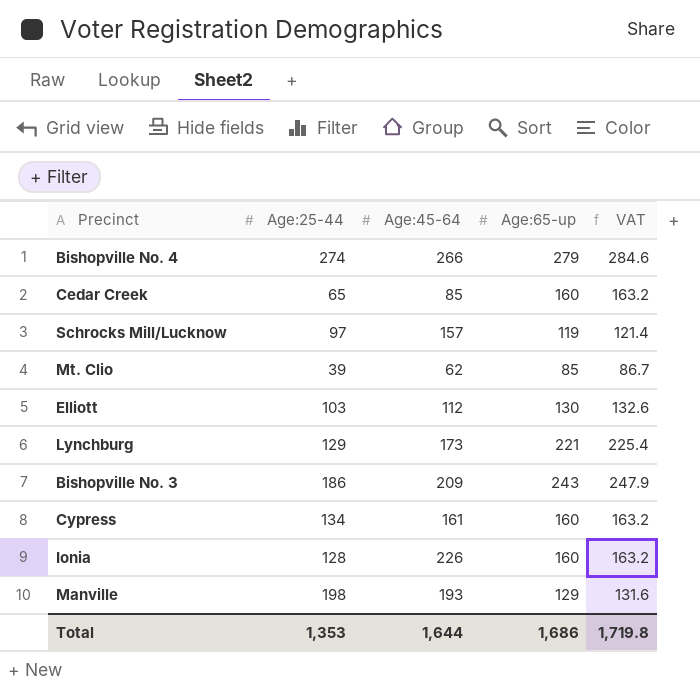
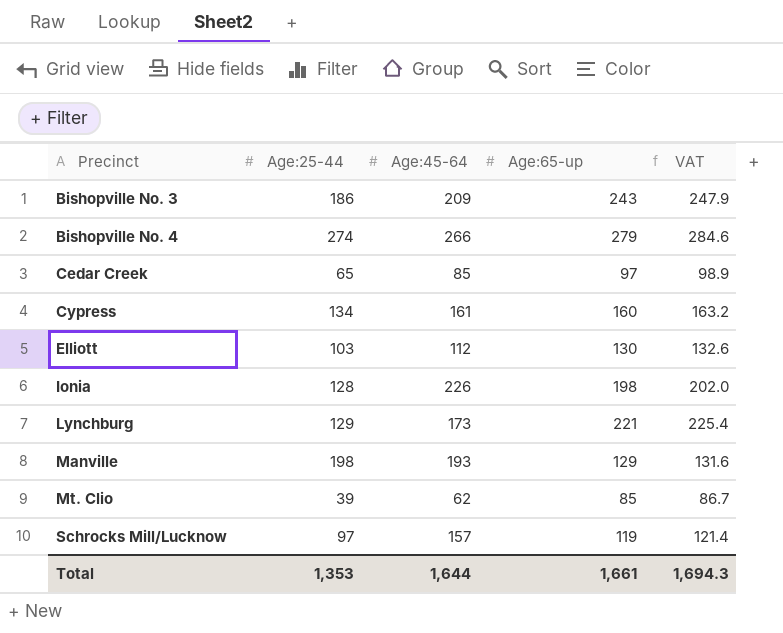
row order: none -> Precinct ascending
Cedar Creek | Age:65-up: 160 -> 97
Cedar Creek | VAT: 163.2 -> 98.9
Ionia | Age:65-up: 160 -> 198
Ionia | VAT: 163.2 -> 202.0
Total | Age:65-up: 1,686 -> 1,661
Total | VAT: 1,719.8 -> 1,694.3

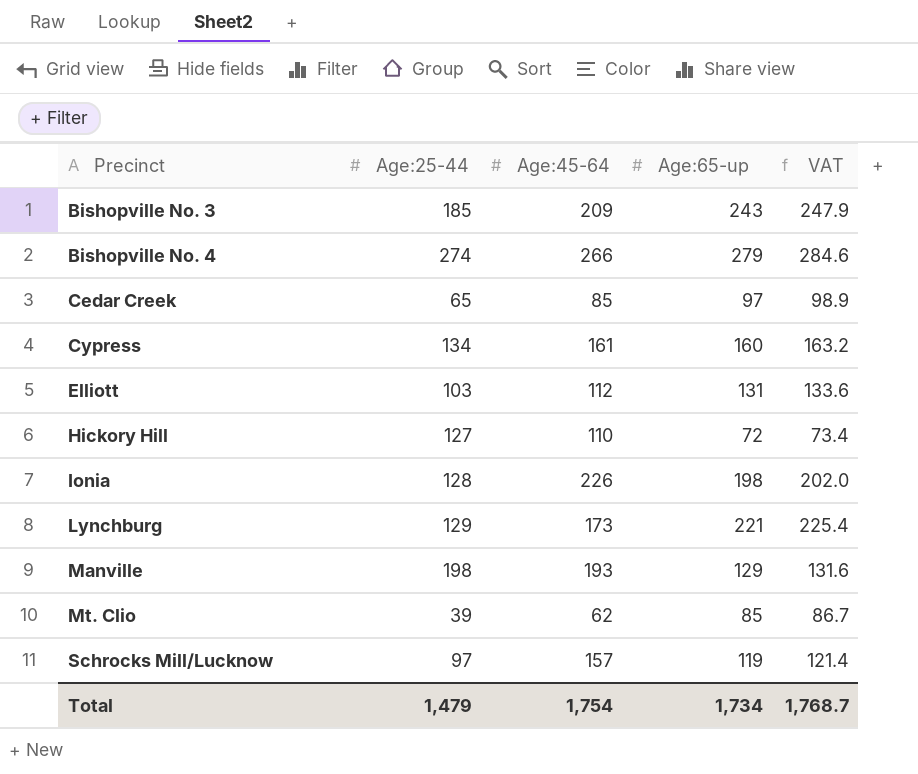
Bishopville No. 3 | Age:25-44: 186 -> 185
Elliott | Age:65-up: 130 -> 131
Elliott | VAT: 132.6 -> 133.6
row Hickory Hill: none -> 127 | 110 | 72 | 73.4
Total | Age:25-44: 1,353 -> 1,479
Total | Age:45-64: 1,644 -> 1,754
Total | Age:65-up: 1,661 -> 1,734
Total | VAT: 1,694.3 -> 1,768.7

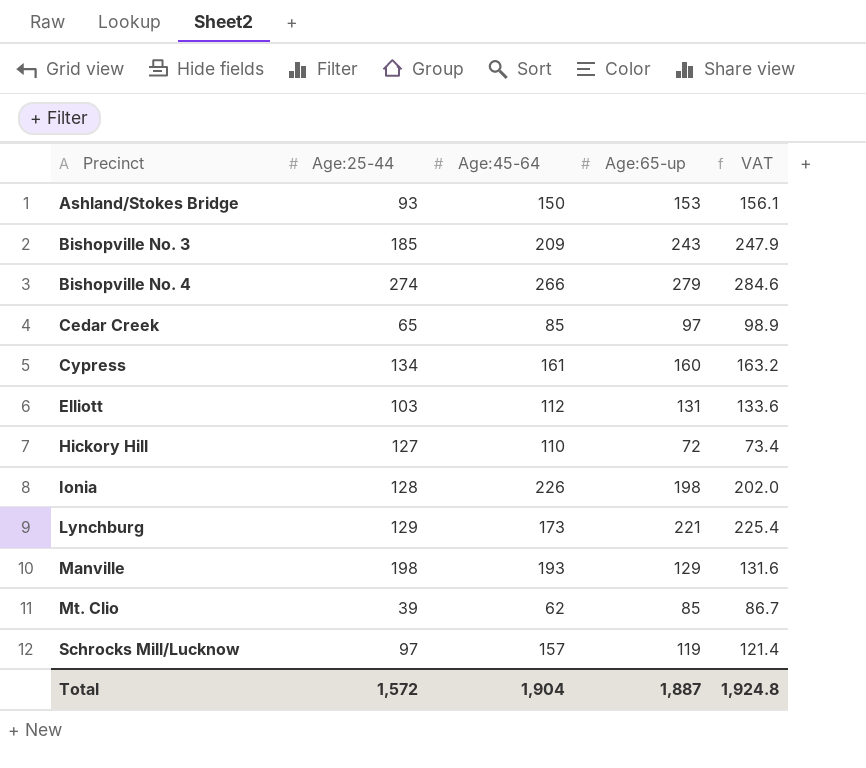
row Ashland/Stokes Bridge: none -> 93 | 150 | 153 | 156.1
Total | Age:25-44: 1,479 -> 1,572
Total | Age:45-64: 1,754 -> 1,904
Total | Age:65-up: 1,734 -> 1,887
Total | VAT: 1,768.7 -> 1,924.8

